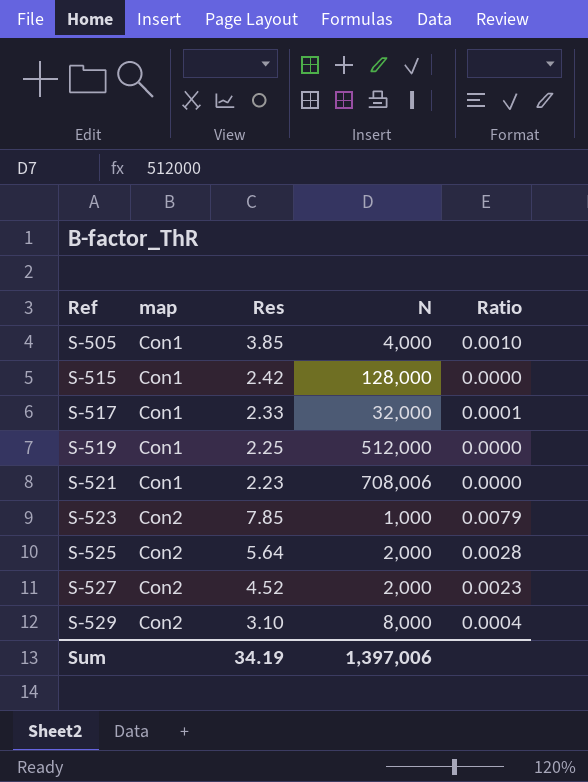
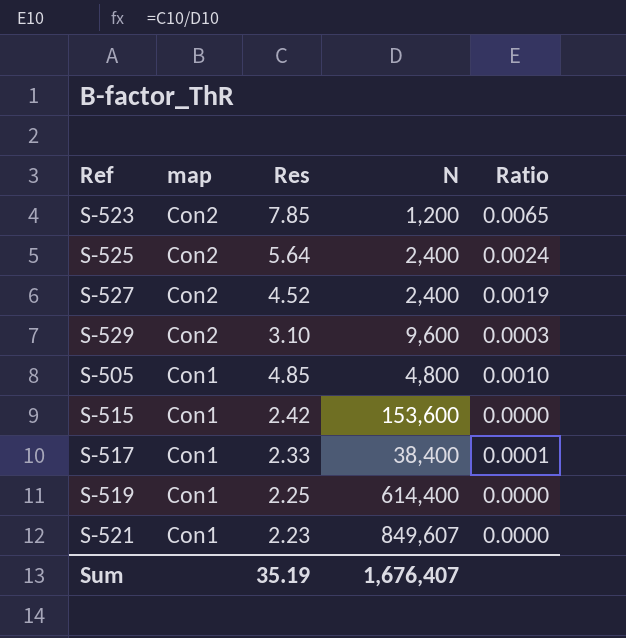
row order: Ref ascending -> map descending
S-523 | N: 1,000 -> 1,200
S-523 | Ratio: 0.0079 -> 0.0065
S-525 | N: 2,000 -> 2,400
S-525 | Ratio: 0.0028 -> 0.0024
S-527 | N: 2,000 -> 2,400
S-527 | Ratio: 0.0023 -> 0.0019
S-529 | N: 8,000 -> 9,600
S-529 | Ratio: 0.0004 -> 0.0003
S-505 | Res: 3.85 -> 4.85
S-505 | N: 4,000 -> 4,800
S-515 | N: 128,000 -> 153,600
S-517 | N: 32,000 -> 38,400
S-519 | N: 512,000 -> 614,400
S-521 | N: 708,006 -> 849,607
Sum | Res: 34.19 -> 35.19
Sum | N: 1,397,006 -> 1,676,407

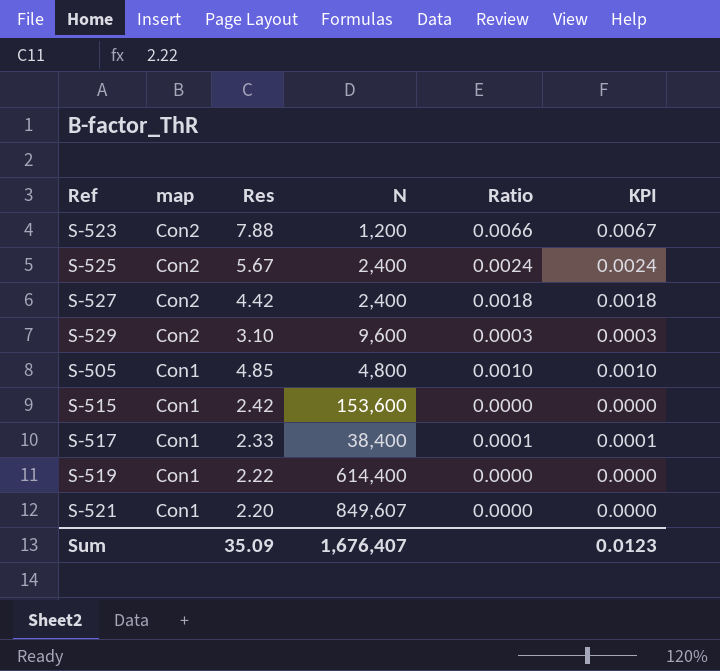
column KPI | formula: none -> [Ratio] * 1.02
S-523 | Res: 7.85 -> 7.88
S-523 | Ratio: 0.0065 -> 0.0066
S-525 | Res: 5.64 -> 5.67
S-527 | Res: 4.52 -> 4.42
S-527 | Ratio: 0.0019 -> 0.0018
S-519 | Res: 2.25 -> 2.22
S-521 | Res: 2.23 -> 2.20
Sum | Res: 35.19 -> 35.09

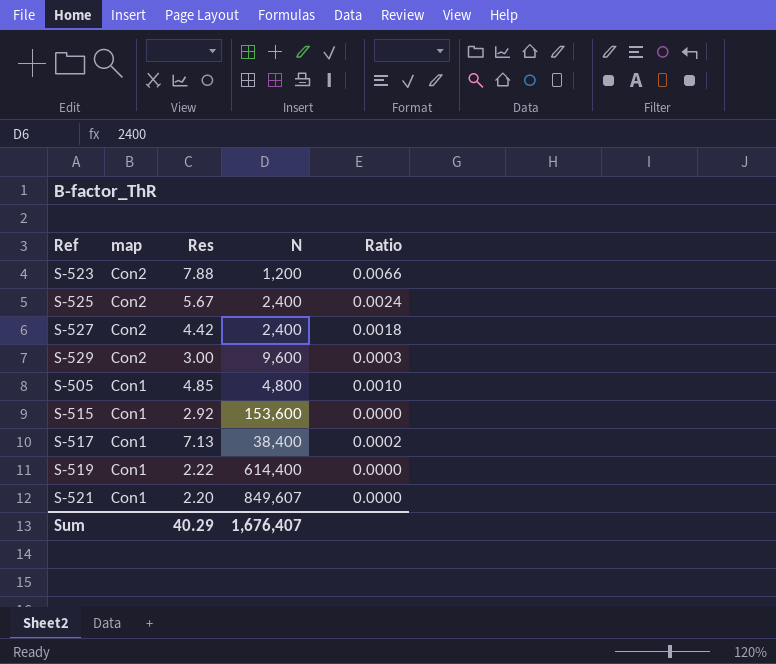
column KPI | formula: [Ratio] * 1.02 -> none
S-529 | Res: 3.10 -> 3.00
S-515 | Res: 2.42 -> 2.92
S-517 | Res: 2.33 -> 7.13
S-517 | Ratio: 0.0001 -> 0.0002
Sum | Res: 35.09 -> 40.29

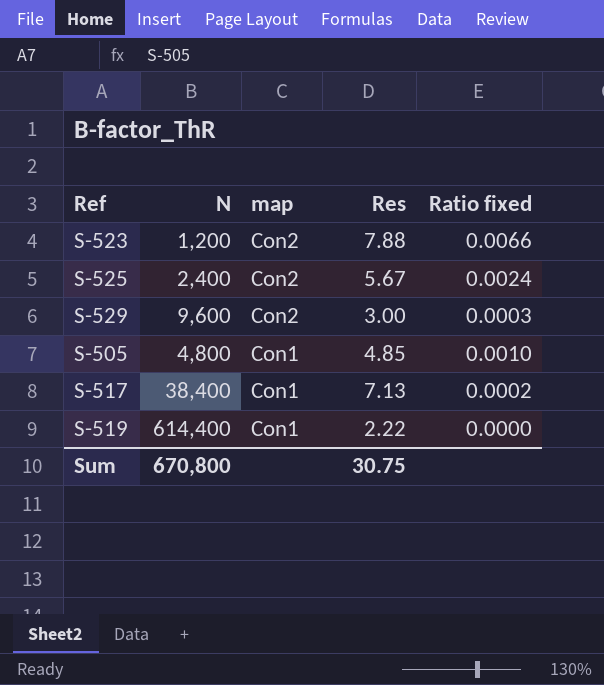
column N | position: 4 -> 2
column name: Ratio -> Ratio fixed
row S-527: Con2 | 4.42 | 2,400 | 0.0018 -> none
row S-515: Con1 | 2.92 | 153,600 | 0.0000 -> none
row S-521: Con1 | 2.20 | 849,607 | 0.0000 -> none
Sum | N: 1,676,407 -> 670,800
Sum | Res: 40.29 -> 30.75

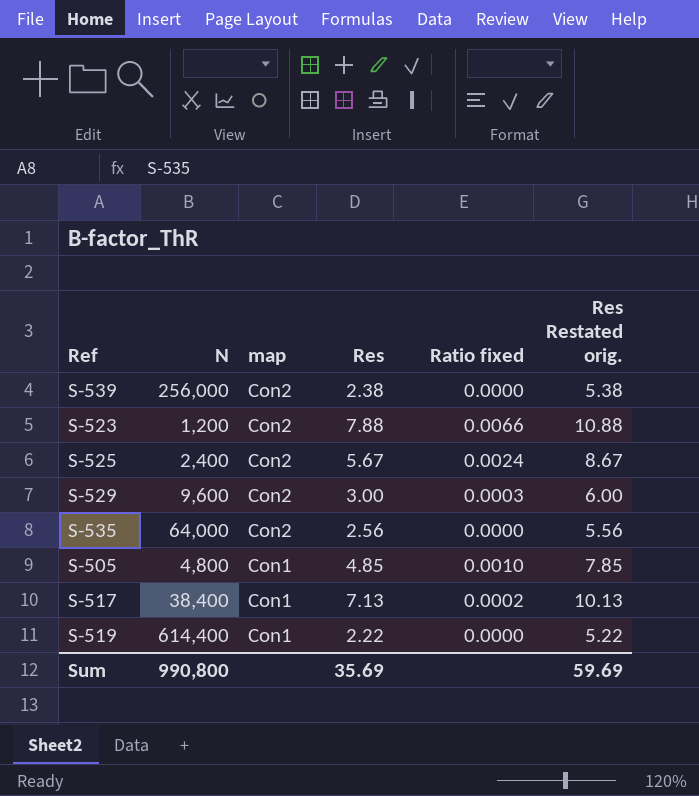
column Res Restated orig. | formula: none -> [Res] + 3
row S-539: none -> 256,000 | Con2 | 2.38 | 0.0000 | 5.38
row S-535: none -> 64,000 | Con2 | 2.56 | 0.0000 | 5.56
Sum | N: 670,800 -> 990,800
Sum | Res: 30.75 -> 35.69

